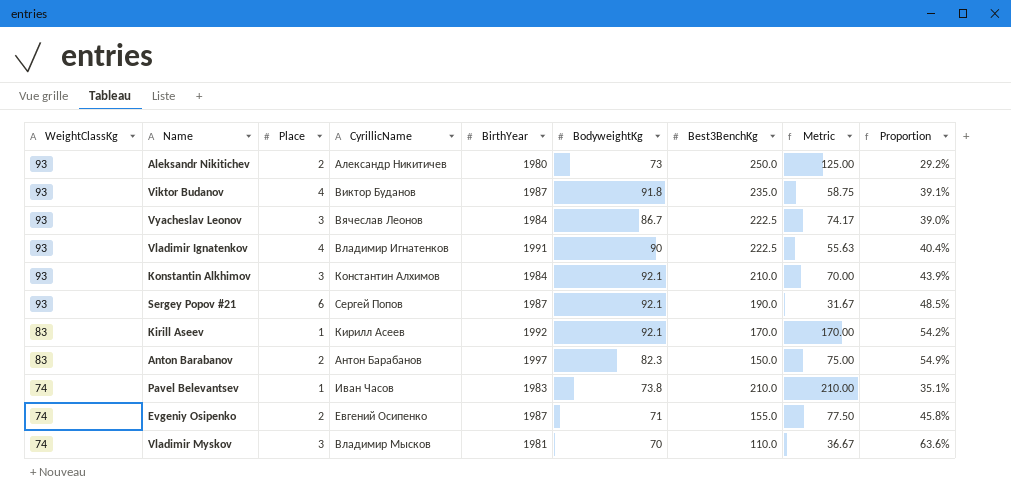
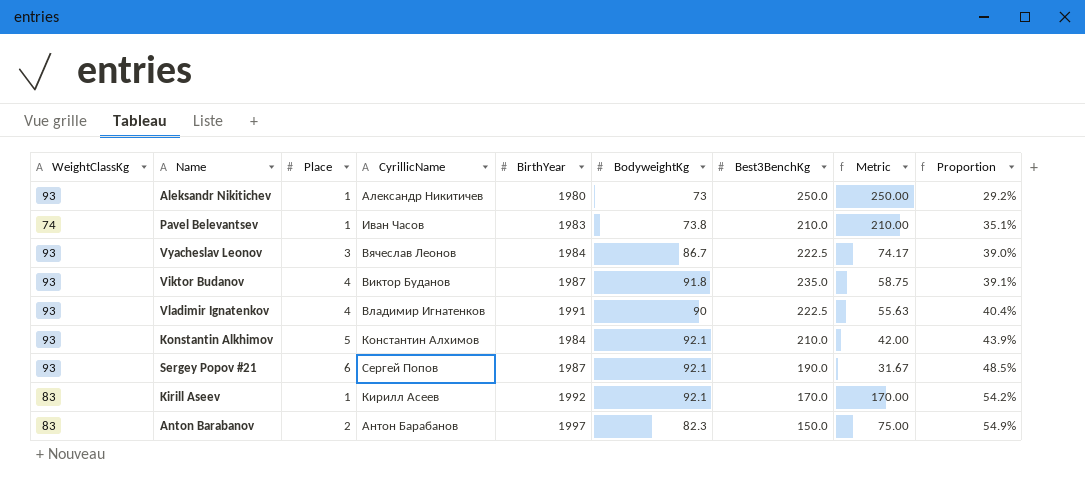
row order: WeightClassKg descending -> Proportion ascending
row Evgeniy Osipenko: 74 | 2 | Евгений Осипенко | 1987 | 71 | 155.0 | 77.50 | 45.8% -> none
row Vladimir Myskov: 74 | 3 | Владимир Мысков | 1981 | 70 | 110.0 | 36.67 | 63.6% -> none
Aleksandr Nikitichev | Place: 2 -> 1
Aleksandr Nikitichev | Metric: 125.00 -> 250.00
Konstantin Alkhimov | Place: 3 -> 5
Konstantin Alkhimov | Metric: 70.00 -> 42.00

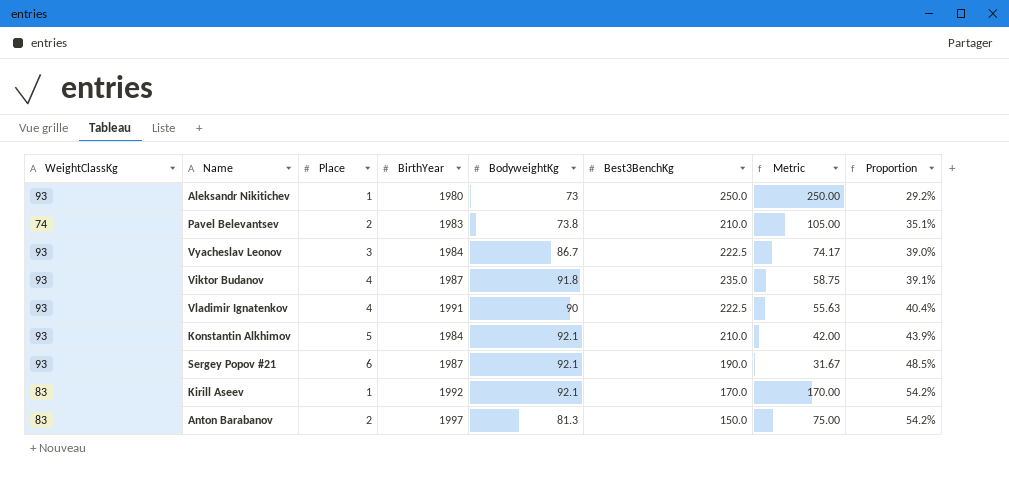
column CyrillicName | position: 4 -> none
Pavel Belevantsev | Place: 1 -> 2
Pavel Belevantsev | Metric: 210.00 -> 105.00
Anton Barabanov | BodyweightKg: 82.3 -> 81.3
Anton Barabanov | Proportion: 54.9% -> 54.2%

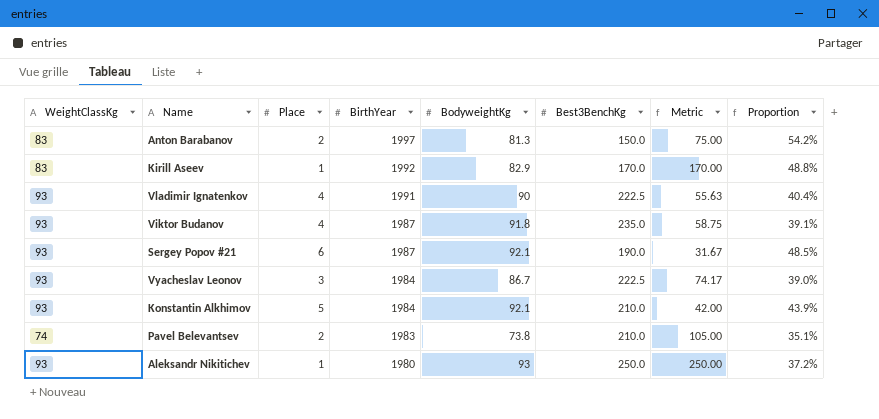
row order: Proportion ascending -> BirthYear descending
Kirill Aseev | BodyweightKg: 92.1 -> 82.9
Kirill Aseev | Proportion: 54.2% -> 48.8%
Aleksandr Nikitichev | BodyweightKg: 73 -> 93
Aleksandr Nikitichev | Proportion: 29.2% -> 37.2%

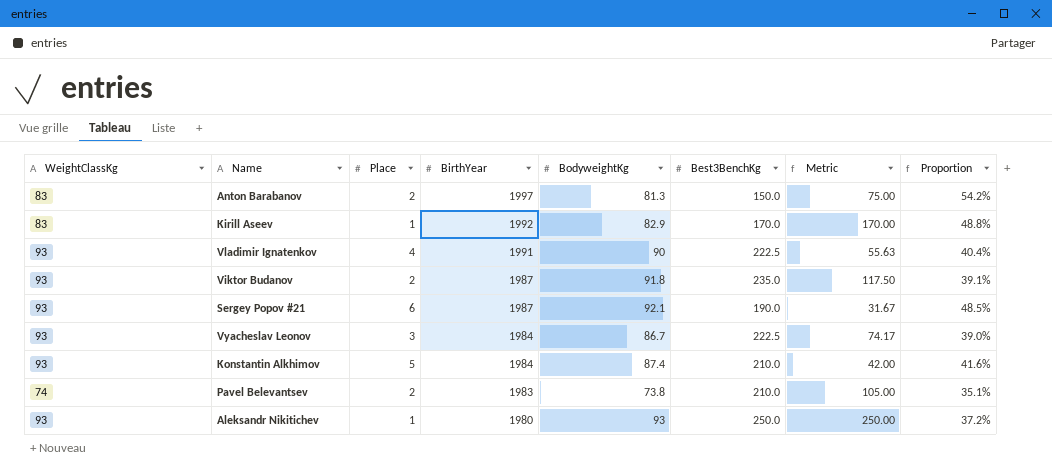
Viktor Budanov | Place: 4 -> 2
Viktor Budanov | Metric: 58.75 -> 117.50
Konstantin Alkhimov | BodyweightKg: 92.1 -> 87.4
Konstantin Alkhimov | Proportion: 43.9% -> 41.6%

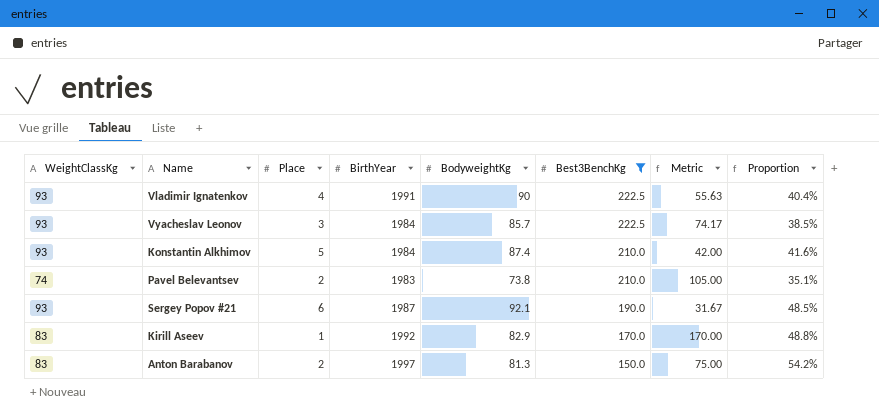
filter: none -> Best3BenchKg <= 222.5
row order: BirthYear descending -> Best3BenchKg descending
Vyacheslav Leonov | BodyweightKg: 86.7 -> 85.7
Vyacheslav Leonov | Proportion: 39.0% -> 38.5%

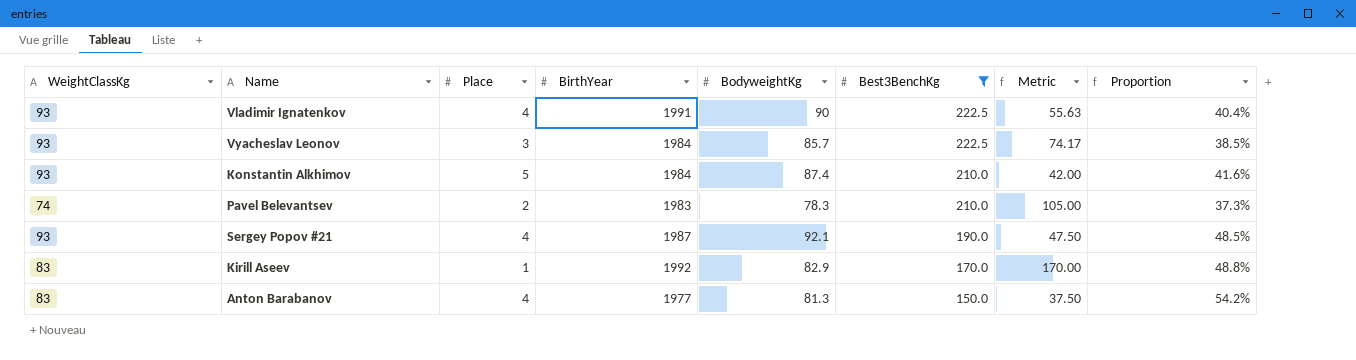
Pavel Belevantsev | BodyweightKg: 73.8 -> 78.3
Pavel Belevantsev | Proportion: 35.1% -> 37.3%
Sergey Popov #21 | Place: 6 -> 4
Sergey Popov #21 | Metric: 31.67 -> 47.50
Anton Barabanov | Place: 2 -> 4
Anton Barabanov | BirthYear: 1997 -> 1977
Anton Barabanov | Metric: 75.00 -> 37.50

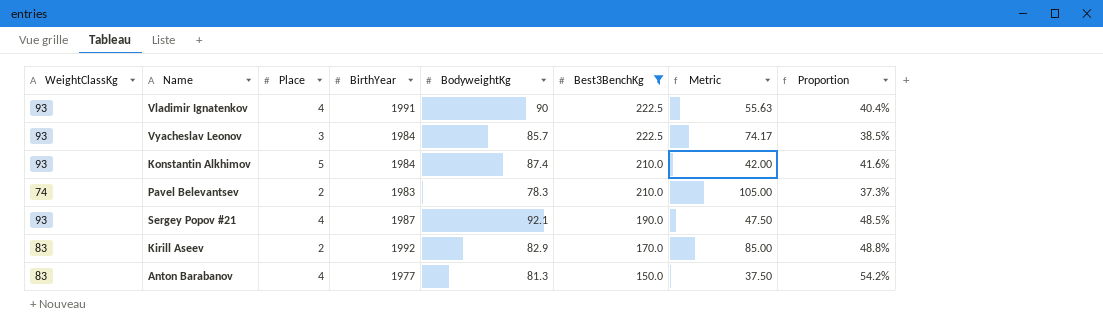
Kirill Aseev | Place: 1 -> 2
Kirill Aseev | Metric: 170.00 -> 85.00

